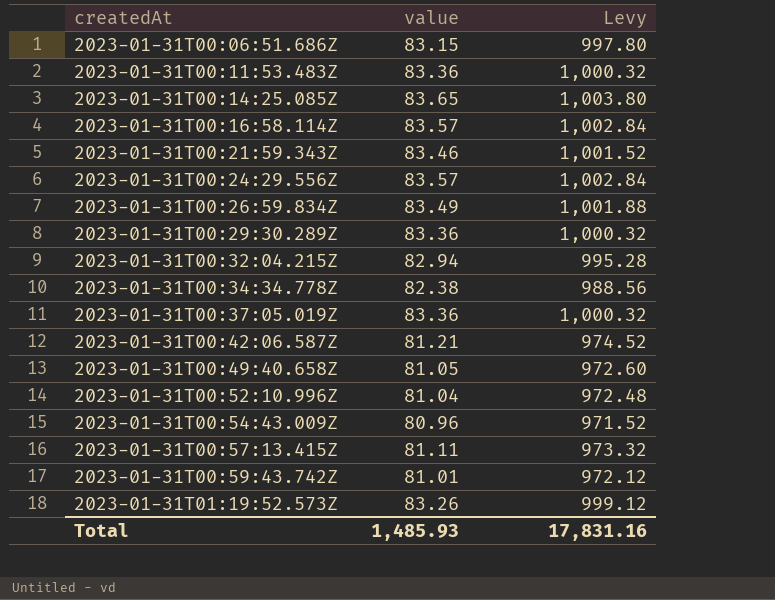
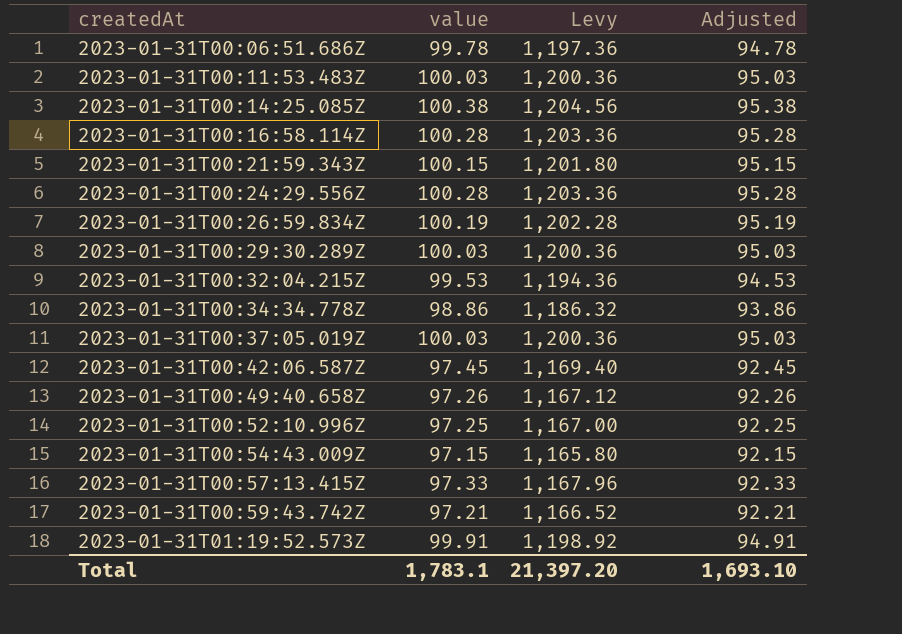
column Adjusted | formula: none -> [value] - 5
2023-01-31T00:06:51.686Z | value: 83.15 -> 99.78
2023-01-31T00:06:51.686Z | Levy: 997.80 -> 1,197.36
2023-01-31T00:11:53.483Z | value: 83.36 -> 100.03
2023-01-31T00:11:53.483Z | Levy: 1,000.32 -> 1,200.36
2023-01-31T00:14:25.085Z | value: 83.65 -> 100.38
2023-01-31T00:14:25.085Z | Levy: 1,003.80 -> 1,204.56
2023-01-31T00:16:58.114Z | value: 83.57 -> 100.28
2023-01-31T00:16:58.114Z | Levy: 1,002.84 -> 1,203.36
2023-01-31T00:21:59.343Z | value: 83.46 -> 100.15
2023-01-31T00:21:59.343Z | Levy: 1,001.52 -> 1,201.80
2023-01-31T00:24:29.556Z | value: 83.57 -> 100.28
2023-01-31T00:24:29.556Z | Levy: 1,002.84 -> 1,203.36
2023-01-31T00:26:59.834Z | value: 83.49 -> 100.19
2023-01-31T00:26:59.834Z | Levy: 1,001.88 -> 1,202.28
2023-01-31T00:29:30.289Z | value: 83.36 -> 100.03
2023-01-31T00:29:30.289Z | Levy: 1,000.32 -> 1,200.36
2023-01-31T00:32:04.215Z | value: 82.94 -> 99.53
2023-01-31T00:32:04.215Z | Levy: 995.28 -> 1,194.36
2023-01-31T00:34:34.778Z | value: 82.38 -> 98.86
2023-01-31T00:34:34.778Z | Levy: 988.56 -> 1,186.32
2023-01-31T00:37:05.019Z | value: 83.36 -> 100.03
2023-01-31T00:37:05.019Z | Levy: 1,000.32 -> 1,200.36
2023-01-31T00:42:06.587Z | value: 81.21 -> 97.45
2023-01-31T00:42:06.587Z | Levy: 974.52 -> 1,169.40
2023-01-31T00:49:40.658Z | value: 81.05 -> 97.26
2023-01-31T00:49:40.658Z | Levy: 972.60 -> 1,167.12
2023-01-31T00:52:10.996Z | value: 81.04 -> 97.25
2023-01-31T00:52:10.996Z | Levy: 972.48 -> 1,167.00
2023-01-31T00:54:43.009Z | value: 80.96 -> 97.15
2023-01-31T00:54:43.009Z | Levy: 971.52 -> 1,165.80
2023-01-31T00:57:13.415Z | value: 81.11 -> 97.33
2023-01-31T00:57:13.415Z | Levy: 973.32 -> 1,167.96
2023-01-31T00:59:43.742Z | value: 81.01 -> 97.21
2023-01-31T00:59:43.742Z | Levy: 972.12 -> 1,166.52
2023-01-31T01:19:52.573Z | value: 83.26 -> 99.91
2023-01-31T01:19:52.573Z | Levy: 999.12 -> 1,198.92
Total | value: 1,485.93 -> 1,783.1
Total | Levy: 17,831.16 -> 21,397.20

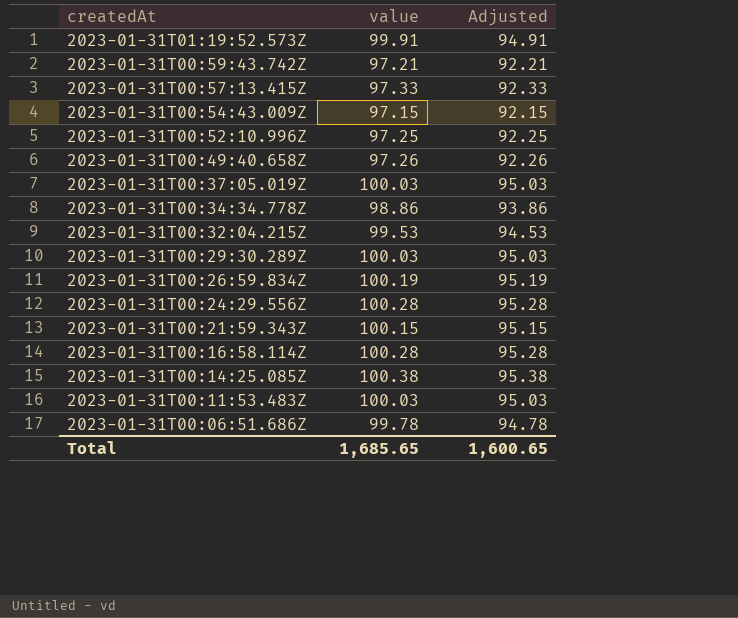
row order: createdAt ascending -> createdAt descending
column Levy | formula: [value] * 12 -> none
row 2023-01-31T00:42:06.587Z: 97.45 | 1,169.40 | 92.45 -> none
Total | value: 1,783.1 -> 1,685.65
Total | Adjusted: 1,693.10 -> 1,600.65

